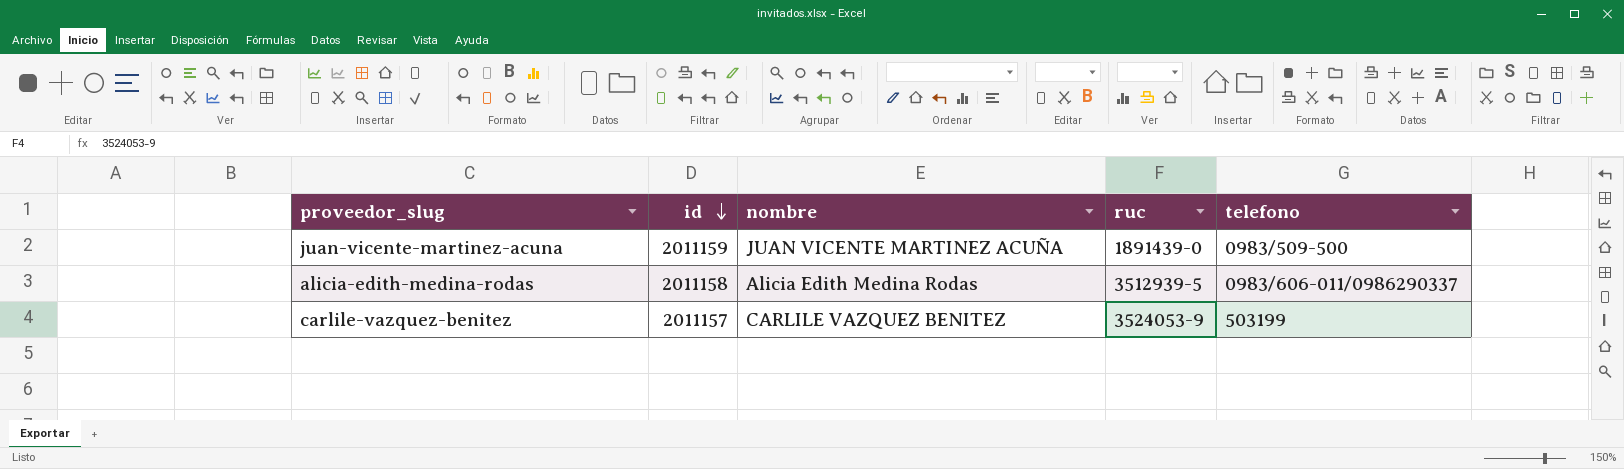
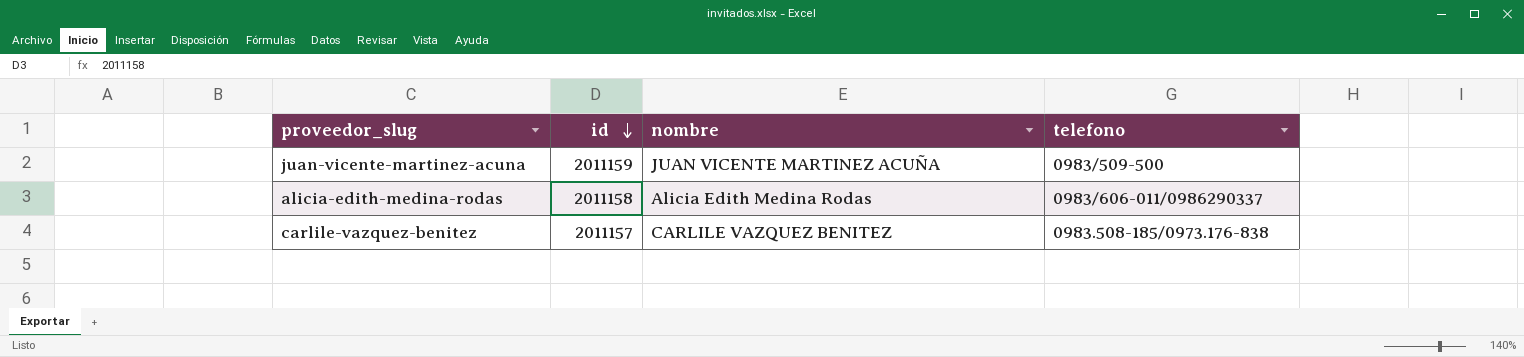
column ruc | position: 4 -> none
carlile-vazquez-benitez | telefono: 503199 -> 0983.508-185/0973.176-838

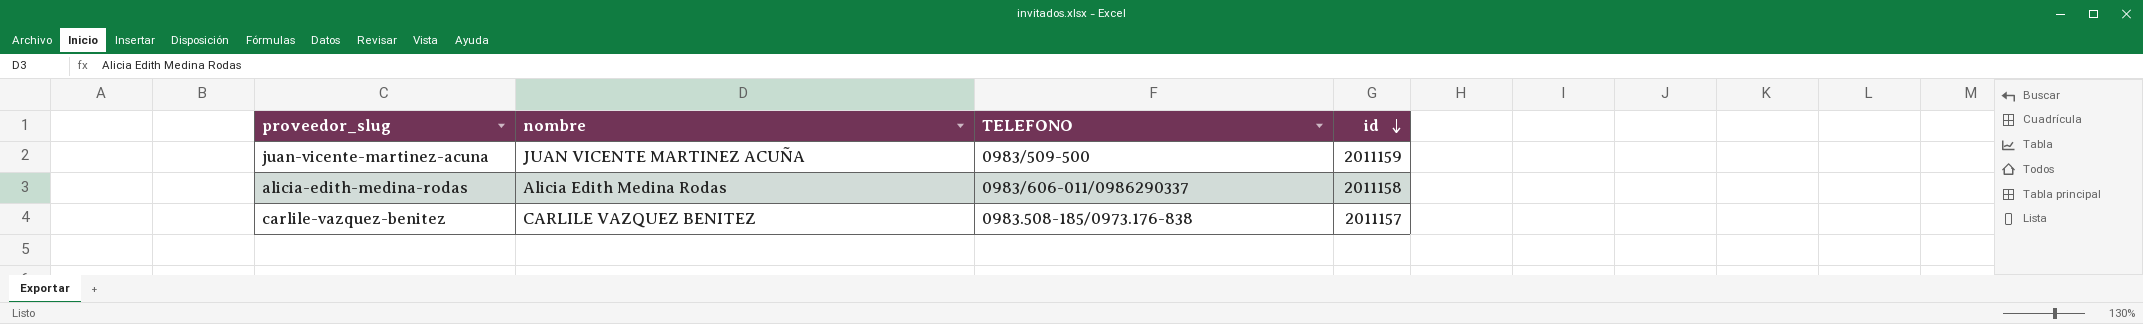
column name: telefono -> TELEFONO
column id | position: 2 -> 4

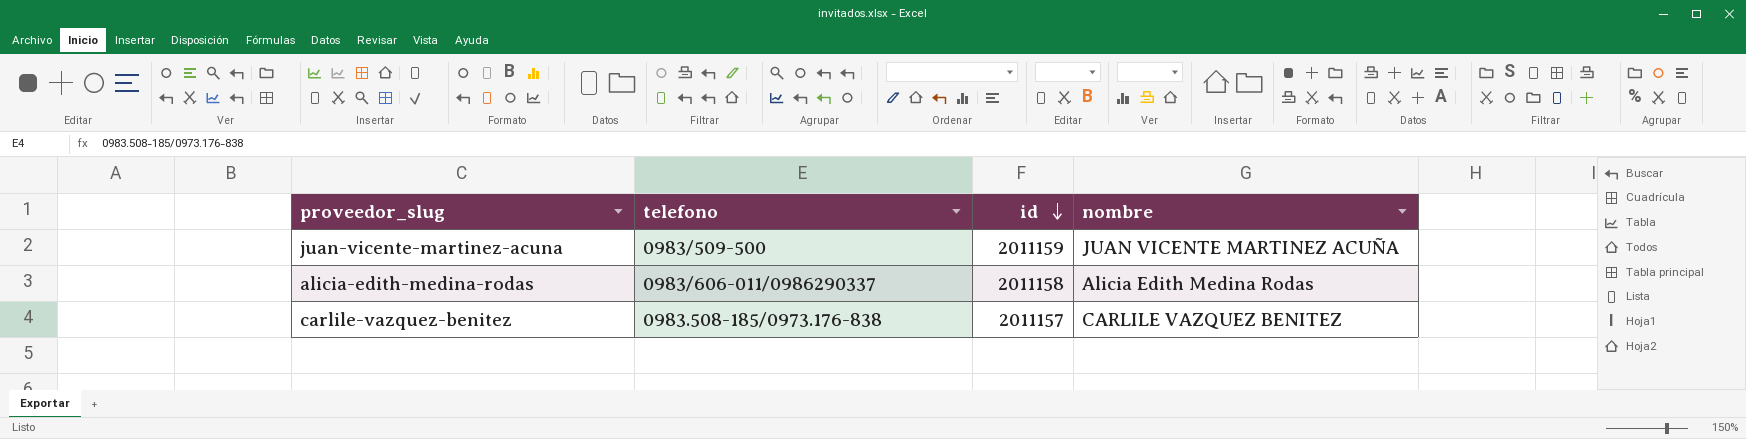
column name: TELEFONO -> telefono
column nombre | position: 2 -> 4

